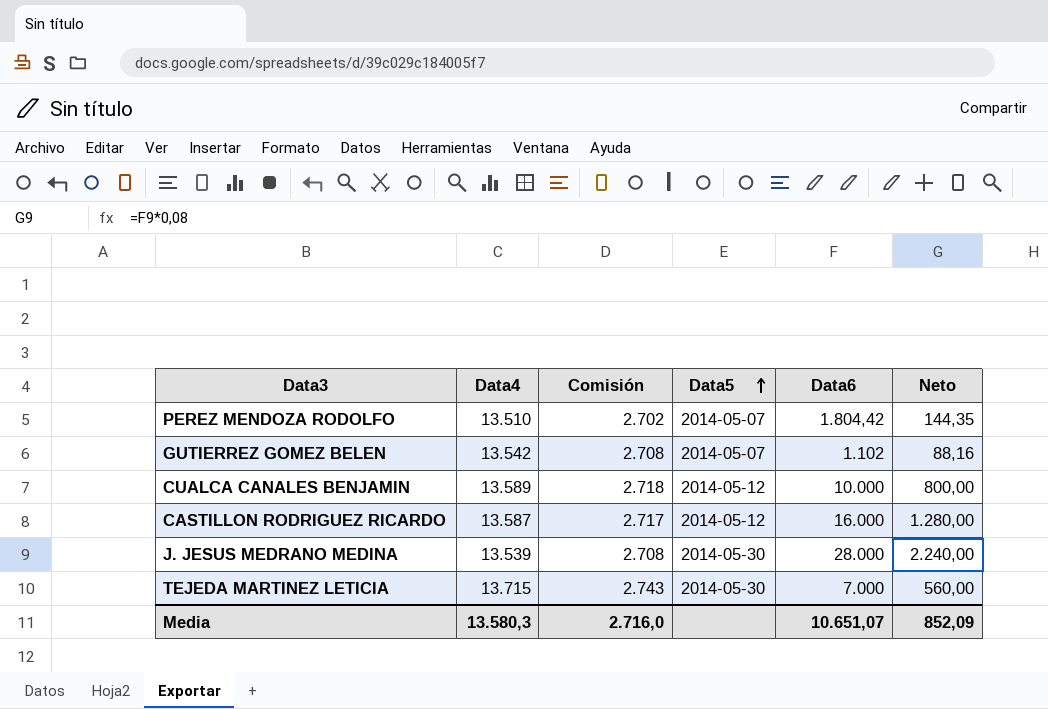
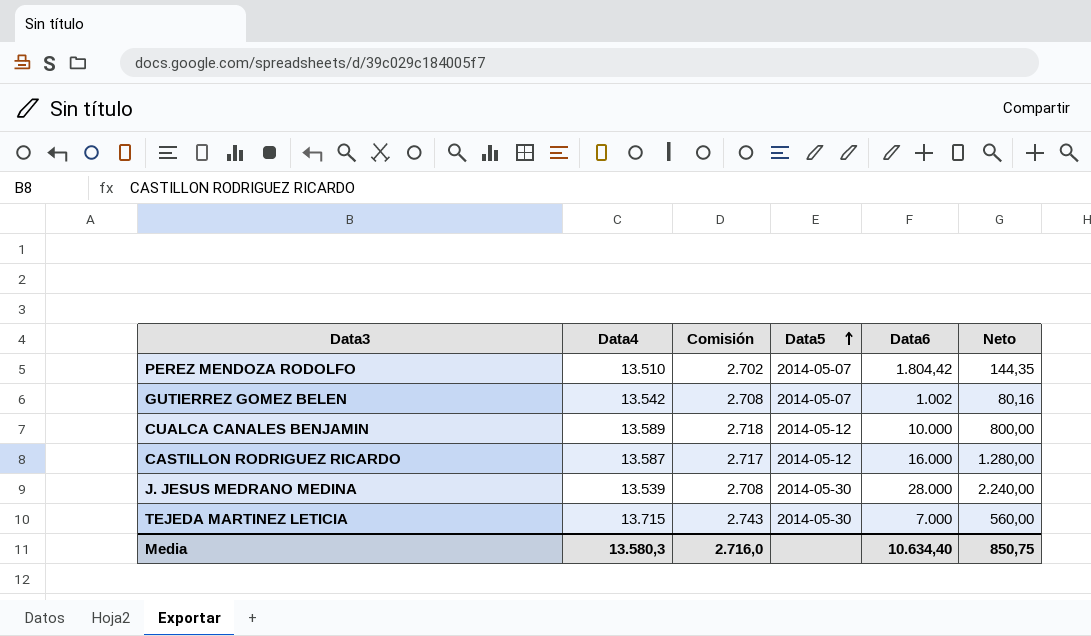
GUTIERREZ GOMEZ BELEN | Data6: 1.102 -> 1.002
GUTIERREZ GOMEZ BELEN | Neto: 88,16 -> 80,16
Media | Data6: 10.651,07 -> 10.634,40
Media | Neto: 852,09 -> 850,75

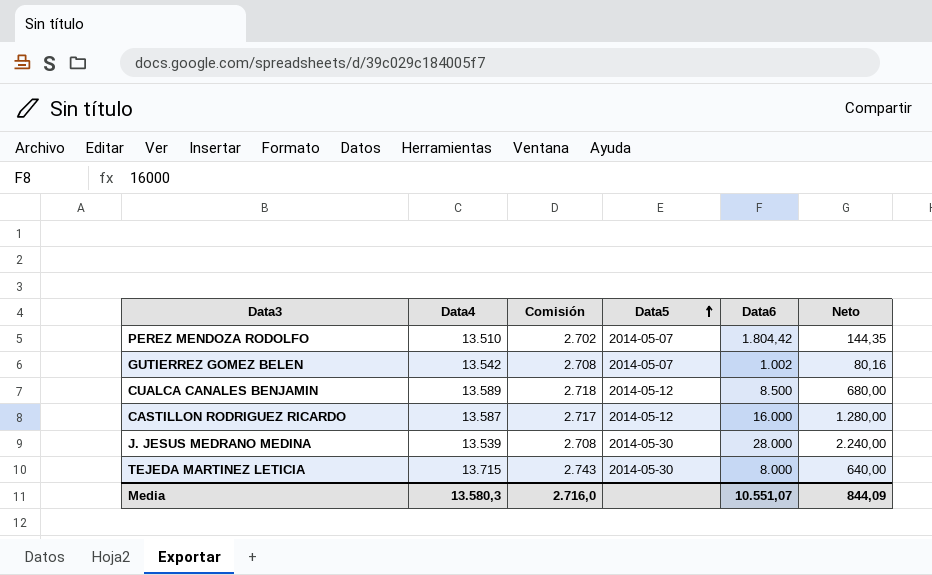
CUALCA CANALES BENJAMIN | Data6: 10.000 -> 8.500
CUALCA CANALES BENJAMIN | Neto: 800,00 -> 680,00
TEJEDA MARTINEZ LETICIA | Data6: 7.000 -> 8.000
TEJEDA MARTINEZ LETICIA | Neto: 560,00 -> 640,00
Media | Data6: 10.634,40 -> 10.551,07
Media | Neto: 850,75 -> 844,09

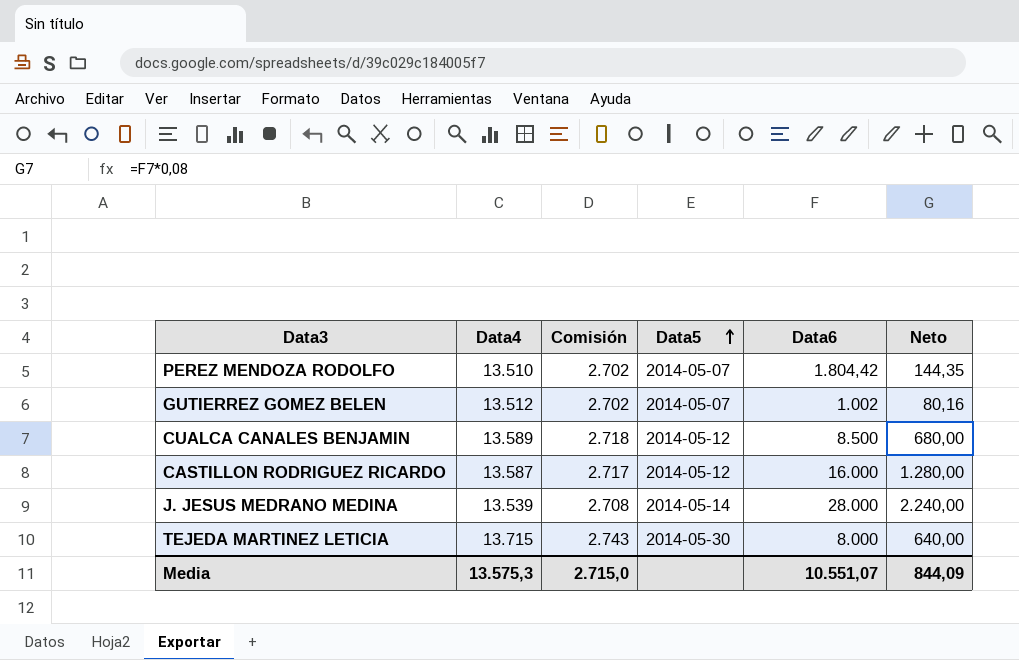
GUTIERREZ GOMEZ BELEN | Data4: 13.542 -> 13.512
GUTIERREZ GOMEZ BELEN | Comisión: 2.708 -> 2.702
J. JESUS MEDRANO MEDINA | Data5: 2014-05-30 -> 2014-05-14
Media | Data4: 13.580,3 -> 13.575,3
Media | Comisión: 2.716,0 -> 2.715,0

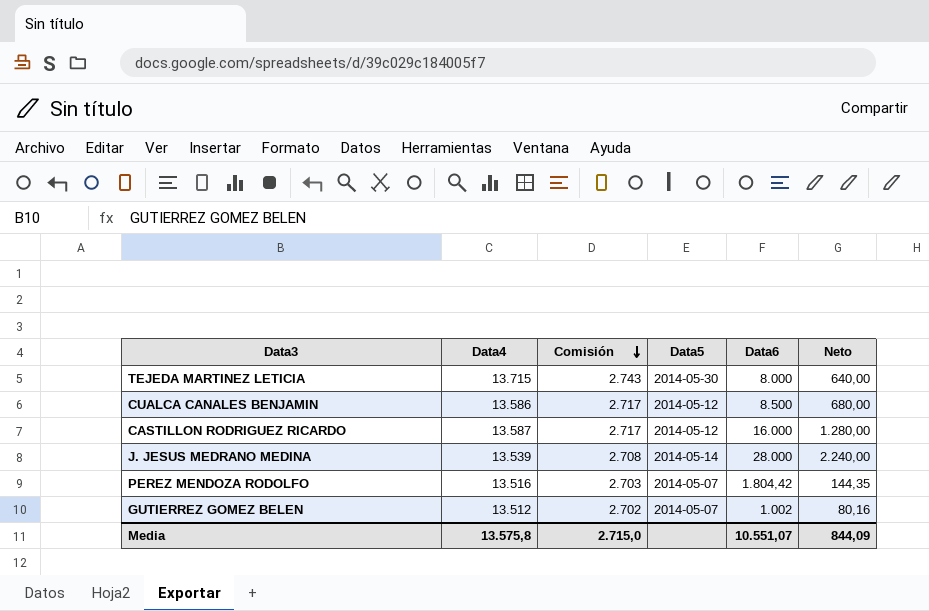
row order: Data5 ascending -> Comisión descending
CUALCA CANALES BENJAMIN | Data4: 13.589 -> 13.586
CUALCA CANALES BENJAMIN | Comisión: 2.718 -> 2.717
PEREZ MENDOZA RODOLFO | Data4: 13.510 -> 13.516
PEREZ MENDOZA RODOLFO | Comisión: 2.702 -> 2.703
Media | Data4: 13.575,3 -> 13.575,8

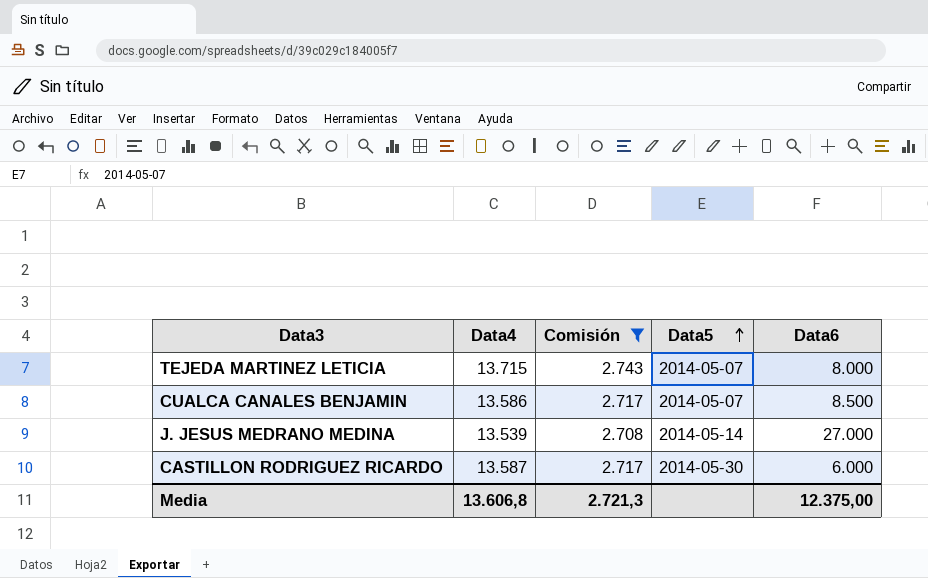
filter: none -> Comisión >= 2.708
row order: Comisión descending -> Data5 ascending
column Neto | formula: [Data6] * 0,08 -> none
TEJEDA MARTINEZ LETICIA | Data5: 2014-05-30 -> 2014-05-07
CUALCA CANALES BENJAMIN | Data5: 2014-05-12 -> 2014-05-07
J. JESUS MEDRANO MEDINA | Data6: 28.000 -> 27.000
CASTILLON RODRIGUEZ RICARDO | Data5: 2014-05-12 -> 2014-05-30
CASTILLON RODRIGUEZ RICARDO | Data6: 16.000 -> 6.000
Media | Data4: 13.575,8 -> 13.606,8
Media | Comisión: 2.715,0 -> 2.721,3
Media | Data6: 10.551,07 -> 12.375,00

